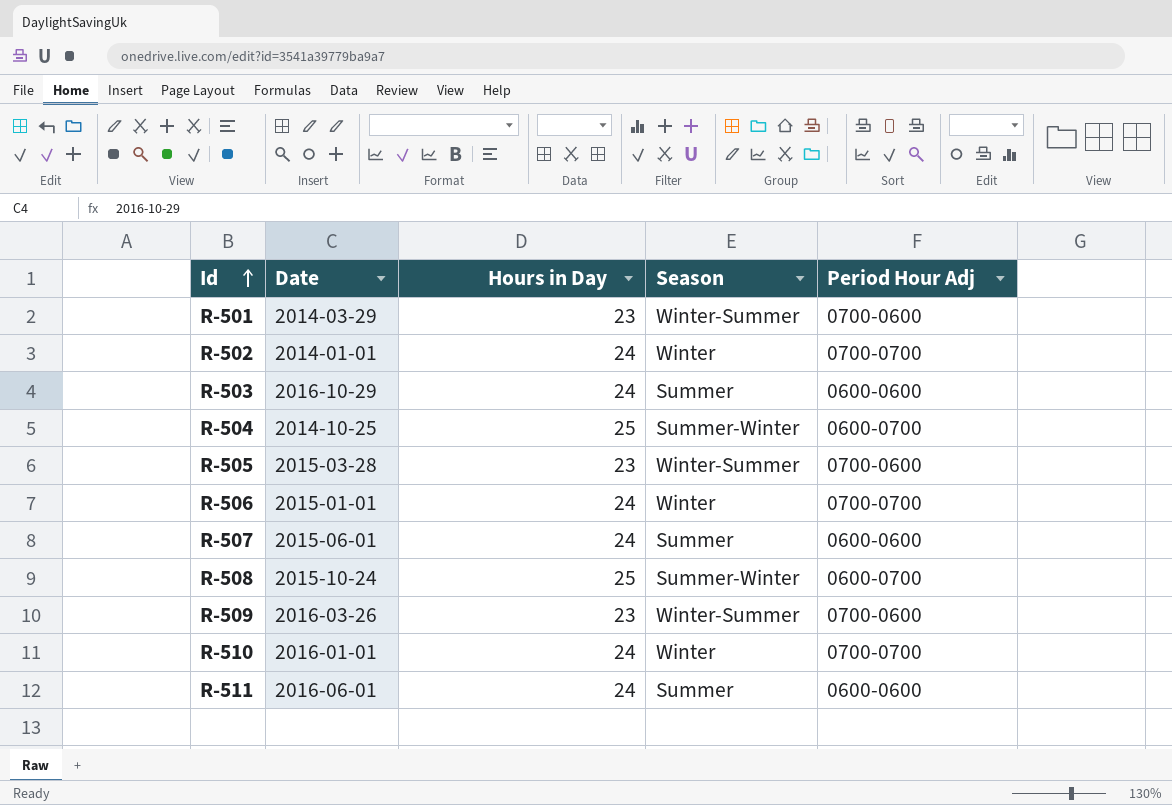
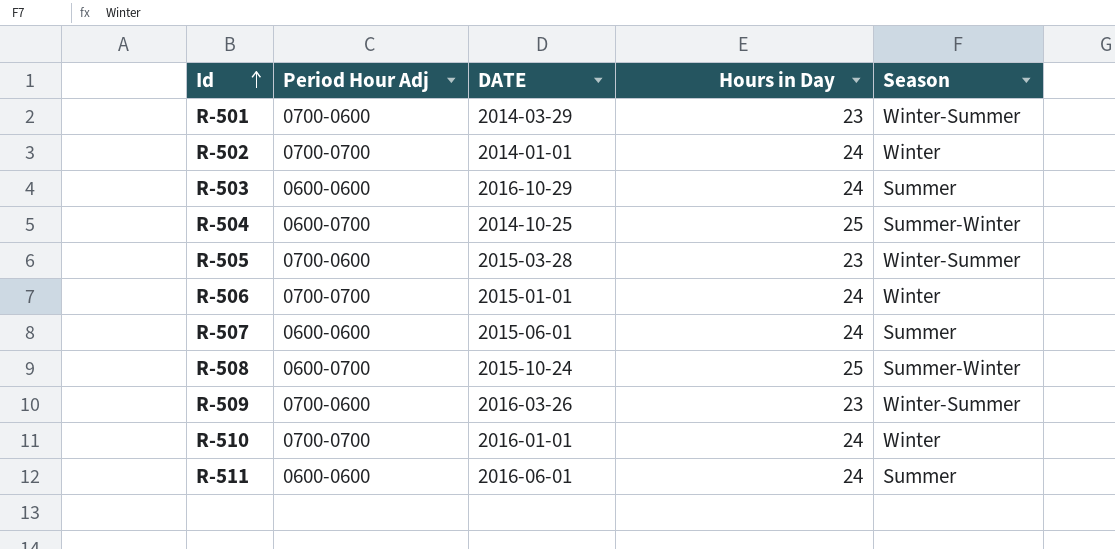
column Period Hour Adj | position: 5 -> 2
column name: Date -> DATE

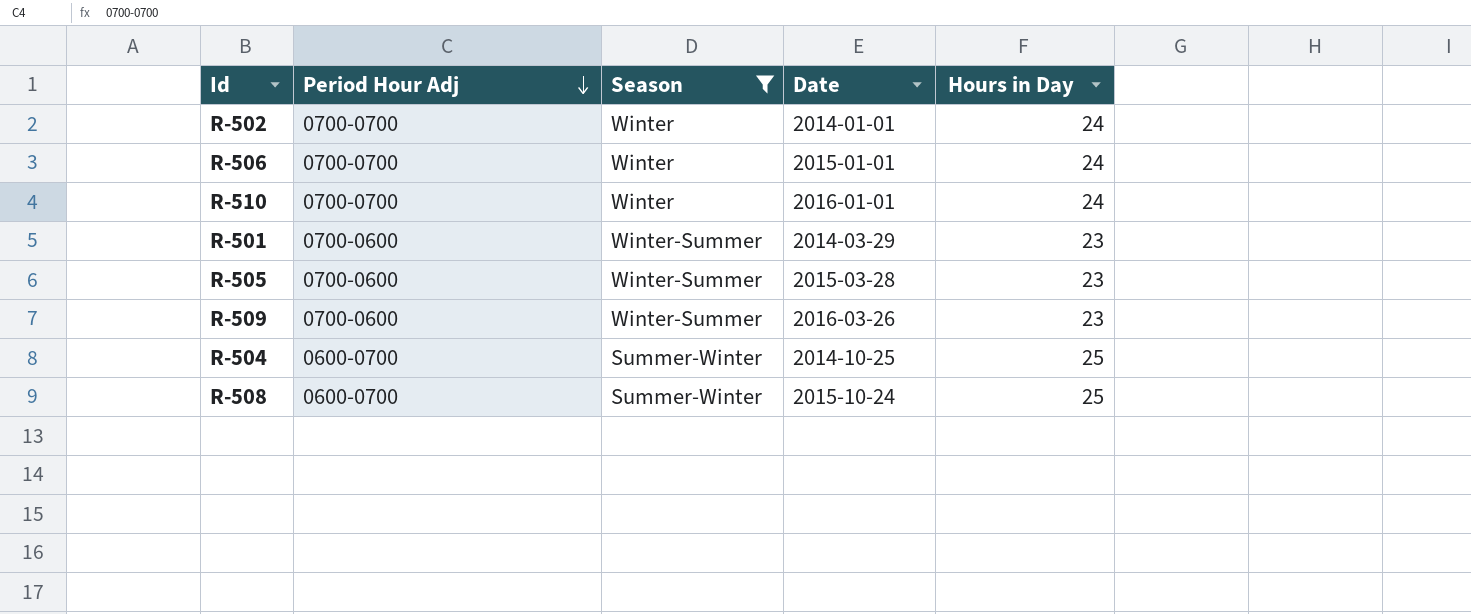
filter: none -> Season != Summer
row order: Id ascending -> Period Hour Adj descending
column Season | position: 5 -> 3
column name: DATE -> Date

